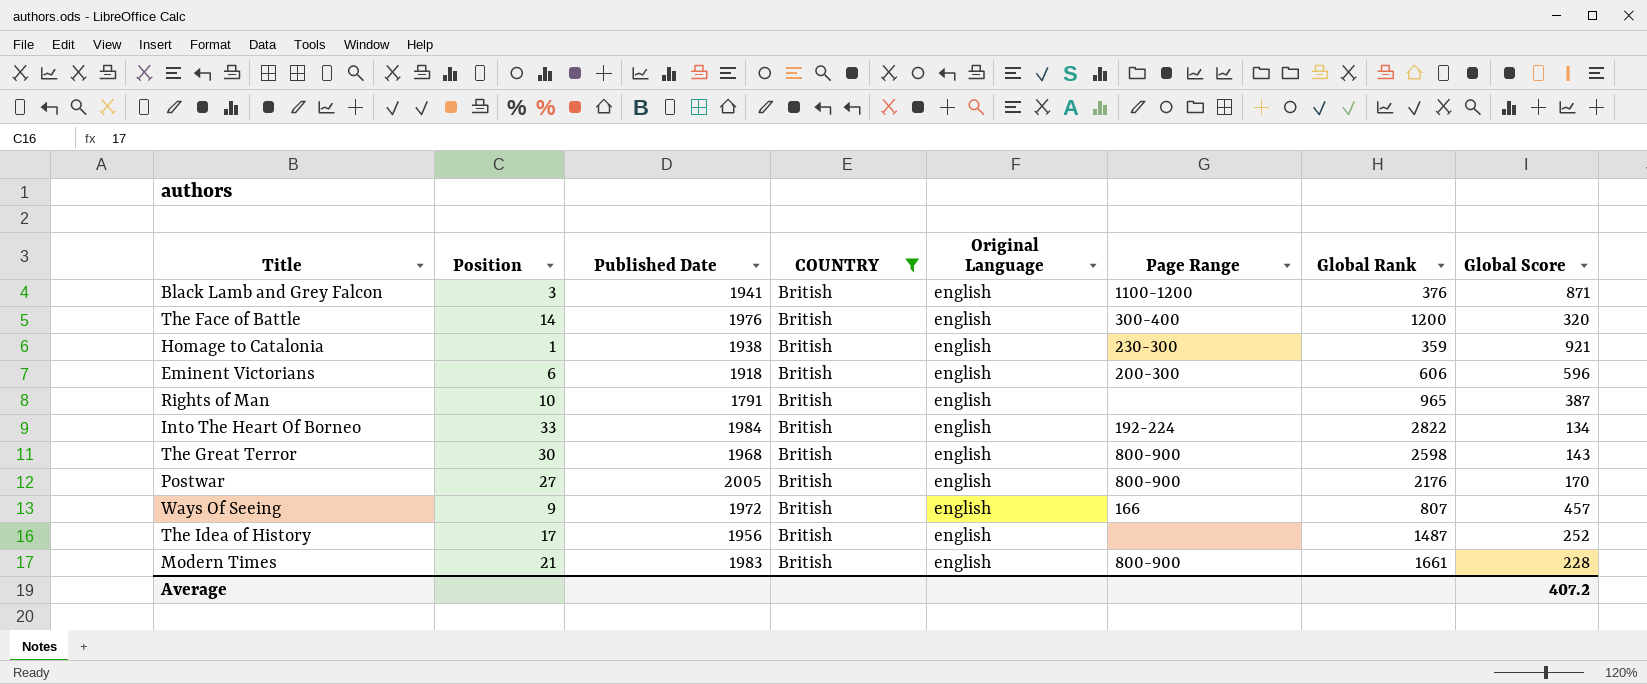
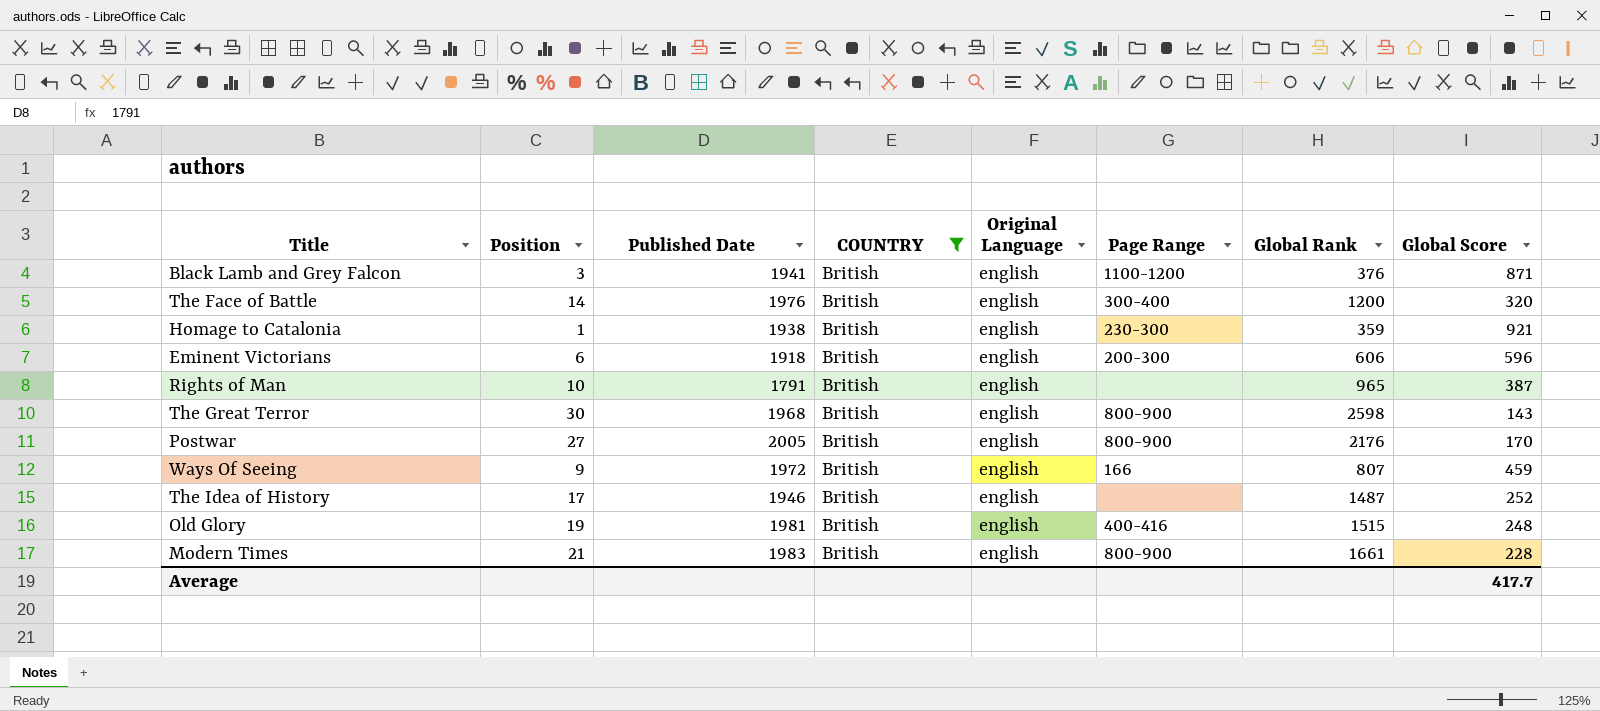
row Into The Heart Of Borneo: 33 | 1984 | British | english | 192-224 | 2822 | 134 -> none
Ways Of Seeing | Global Score: 457 -> 459
The Idea of History | Published Date: 1956 -> 1946
row Old Glory: none -> 19 | 1981 | British | english | 400-416 | 1515 | 248
Average | Global Score: 407.2 -> 417.7

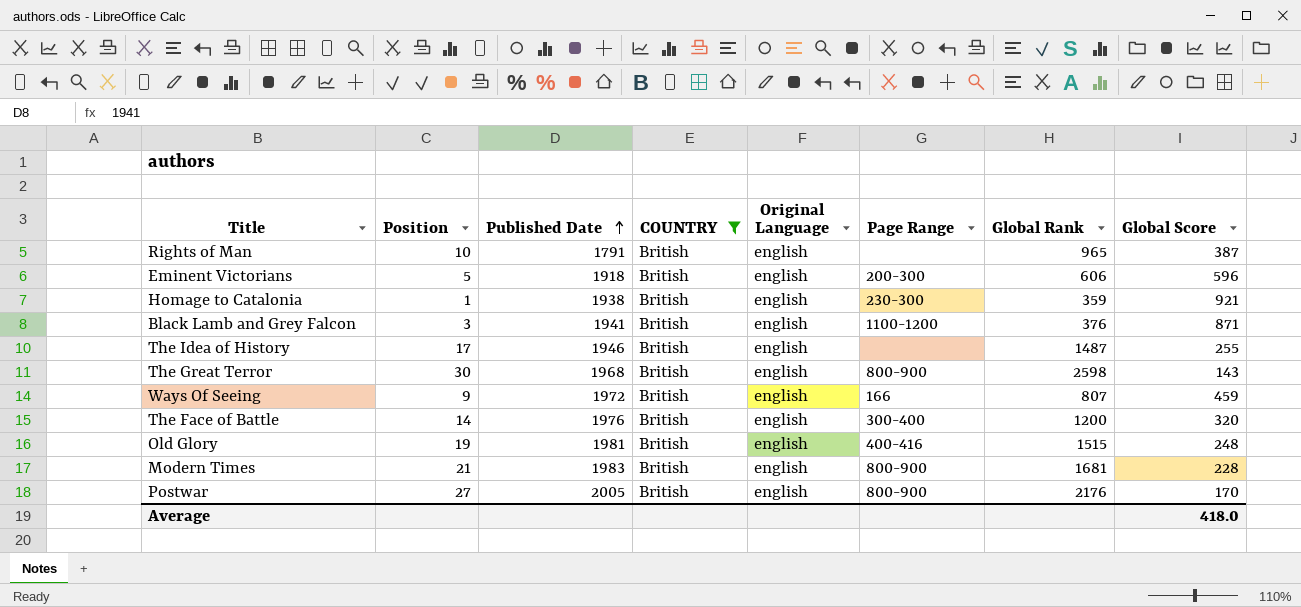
row order: none -> Published Date ascending
Eminent Victorians | Position: 6 -> 5
The Idea of History | Global Score: 252 -> 255
Modern Times | Global Rank: 1661 -> 1681
Average | Global Score: 417.7 -> 418.0

